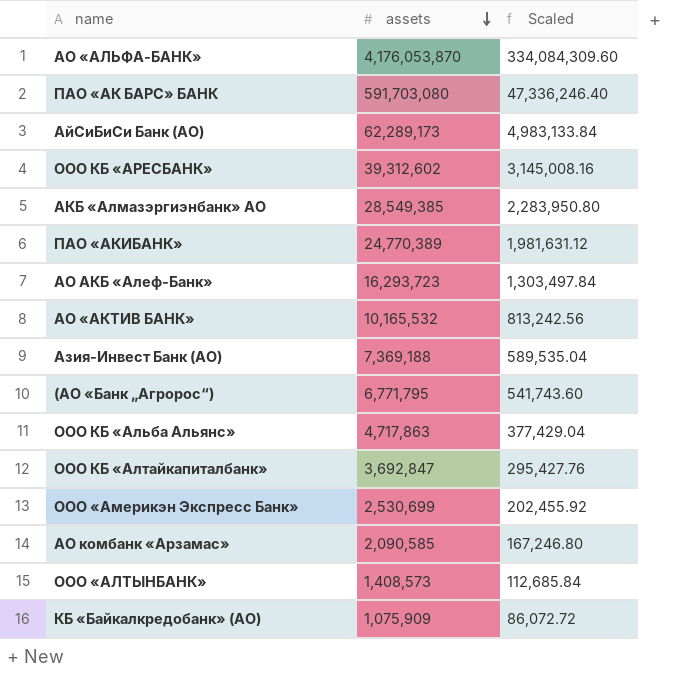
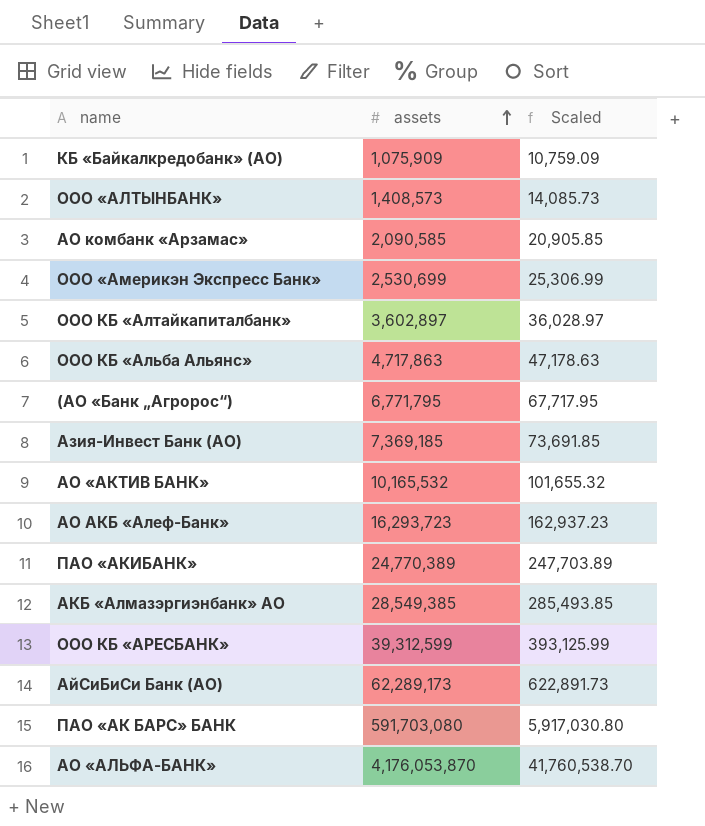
row order: assets descending -> assets ascending
column Scaled | formula: [assets] * 0.08 -> [assets] * 0.01
ООО КБ «Алтайкапиталбанк» | assets: 3,692,847 -> 3,602,897
Азия-Инвест Банк (АО) | assets: 7,369,188 -> 7,369,185
ООО КБ «АРЕСБАНК» | assets: 39,312,602 -> 39,312,599

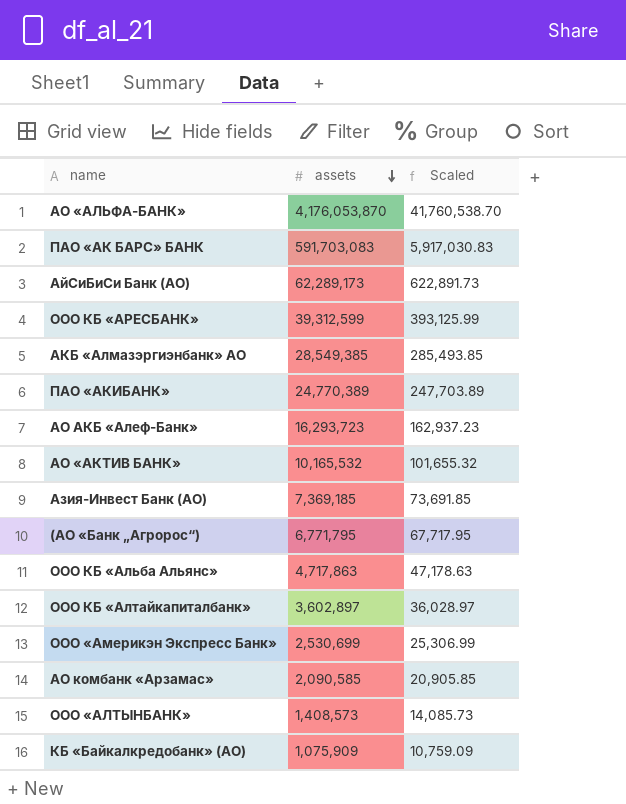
row order: assets ascending -> assets descending
ПАО «АК БАРС» БАНК | assets: 591,703,080 -> 591,703,083
ПАО «АК БАРС» БАНК | Scaled: 5,917,030.80 -> 5,917,030.83

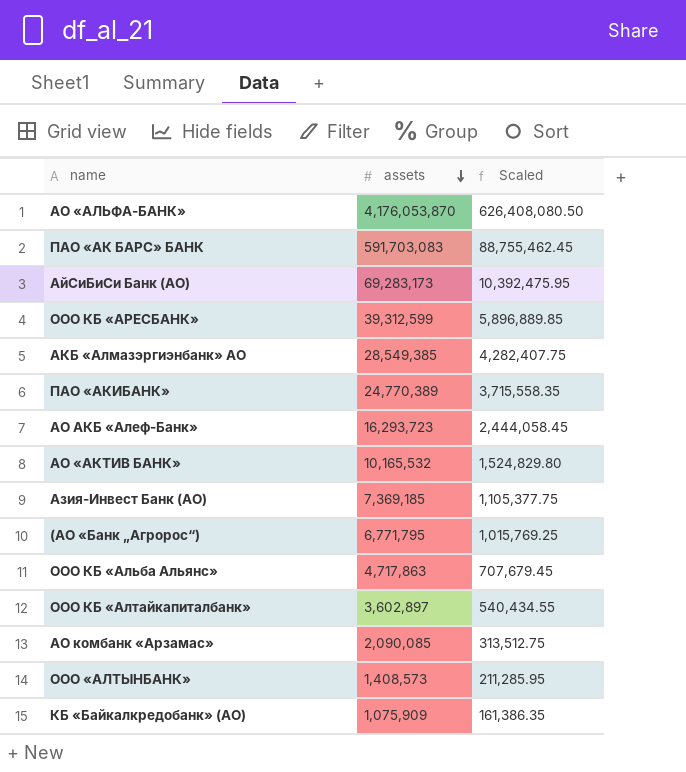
column Scaled | formula: [assets] * 0.01 -> [assets] * 0.15
row ООО «Америкэн Экспресс Банк»: 2,530,699 | 25,306.99 -> none
АйСиБиСи Банк (АО) | assets: 62,289,173 -> 69,283,173
АО комбанк «Арзамас» | assets: 2,090,585 -> 2,090,085

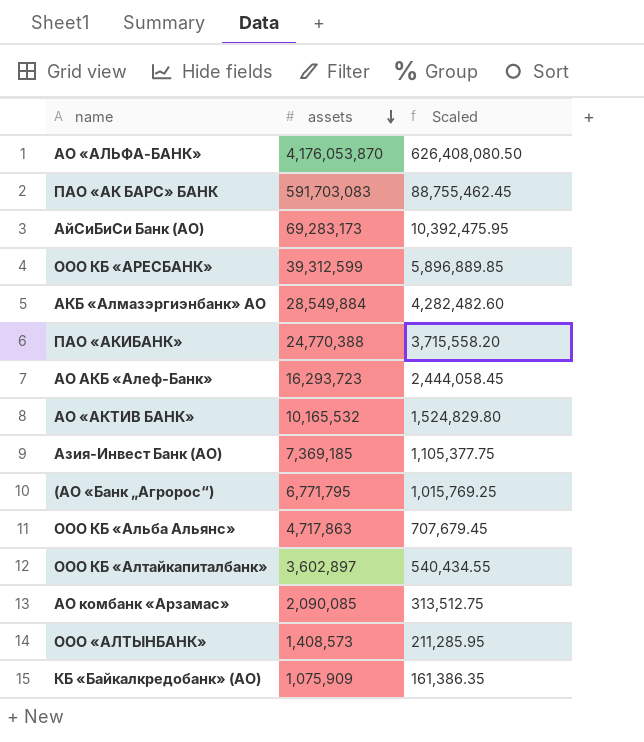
АКБ «Алмазэргиэнбанк» АО | assets: 28,549,385 -> 28,549,884
АКБ «Алмазэргиэнбанк» АО | Scaled: 4,282,407.75 -> 4,282,482.60
ПАО «АКИБАНК» | assets: 24,770,389 -> 24,770,388
ПАО «АКИБАНК» | Scaled: 3,715,558.35 -> 3,715,558.20

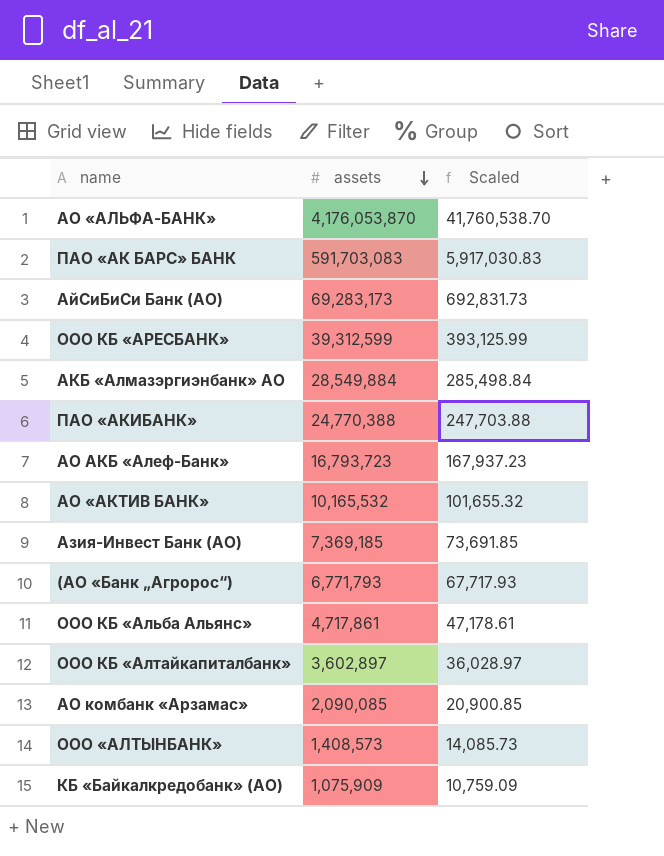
column Scaled | formula: [assets] * 0.15 -> [assets] * 0.01
АО АКБ «Алеф-Банк» | assets: 16,293,723 -> 16,793,723
(АО «Банк „Агророс“) | assets: 6,771,795 -> 6,771,793
ООО КБ «Альба Альянс» | assets: 4,717,863 -> 4,717,861

